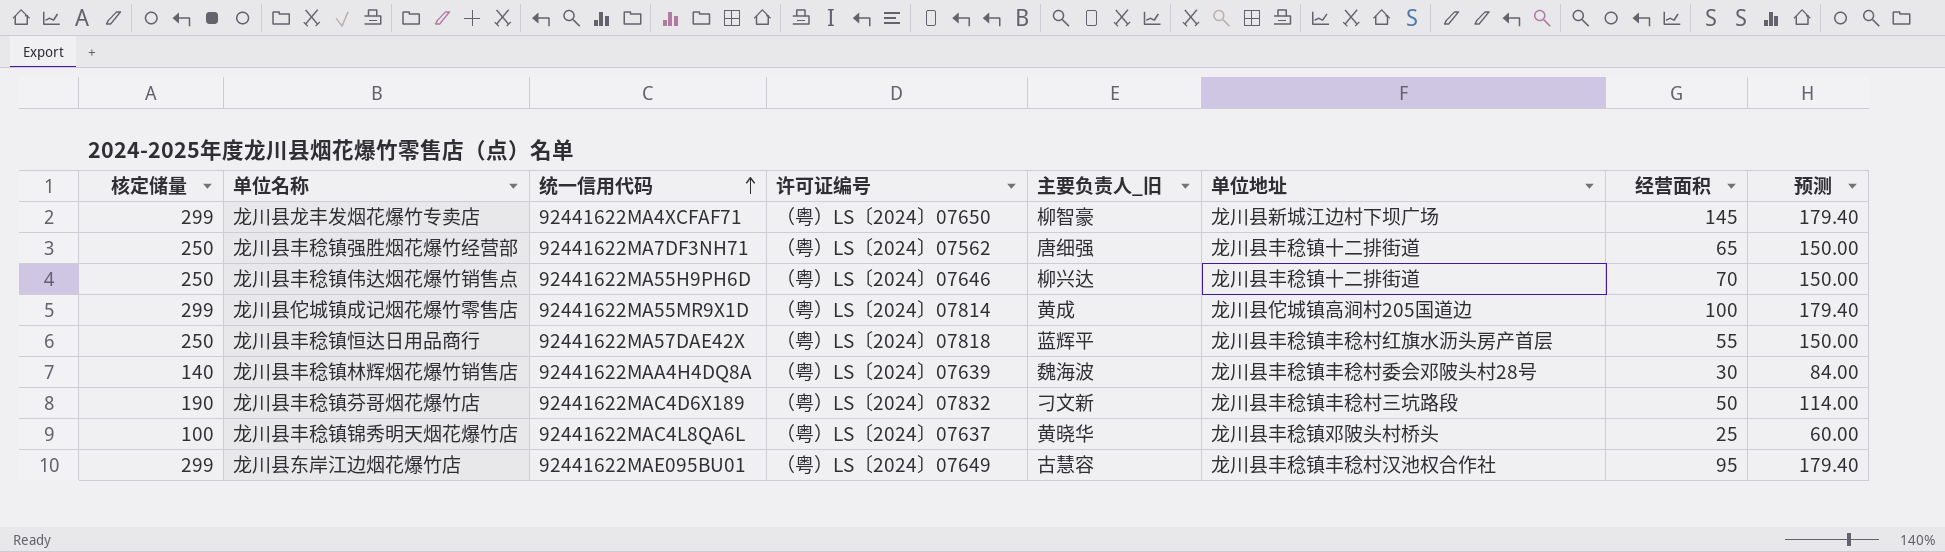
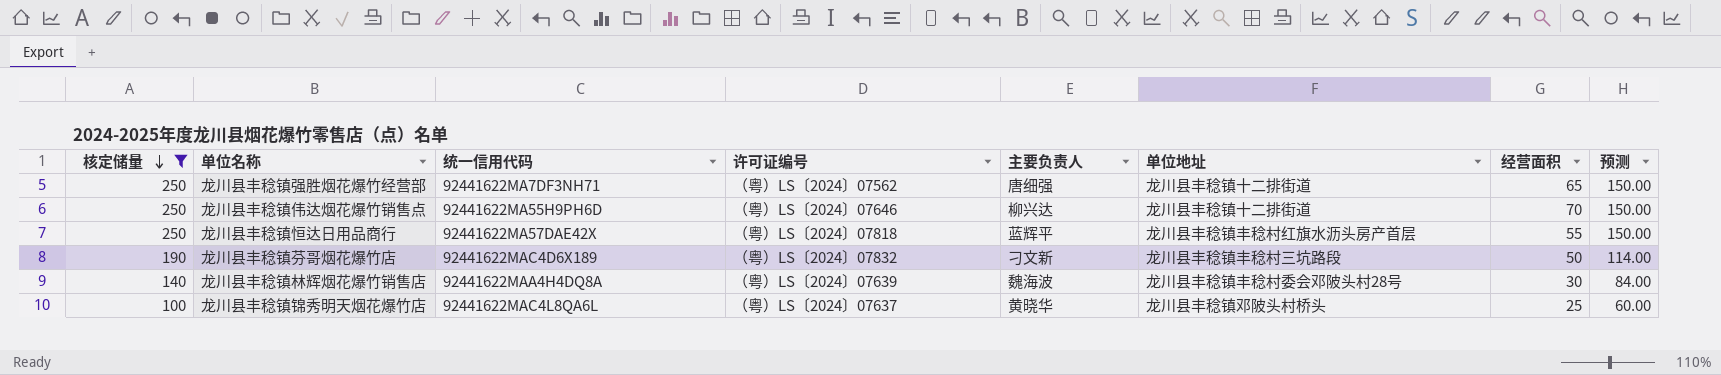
filter: none -> 核定储量 != 299
row order: 统一信用代码 ascending -> 核定储量 descending
column name: 主要负责人_旧 -> 主要负责人

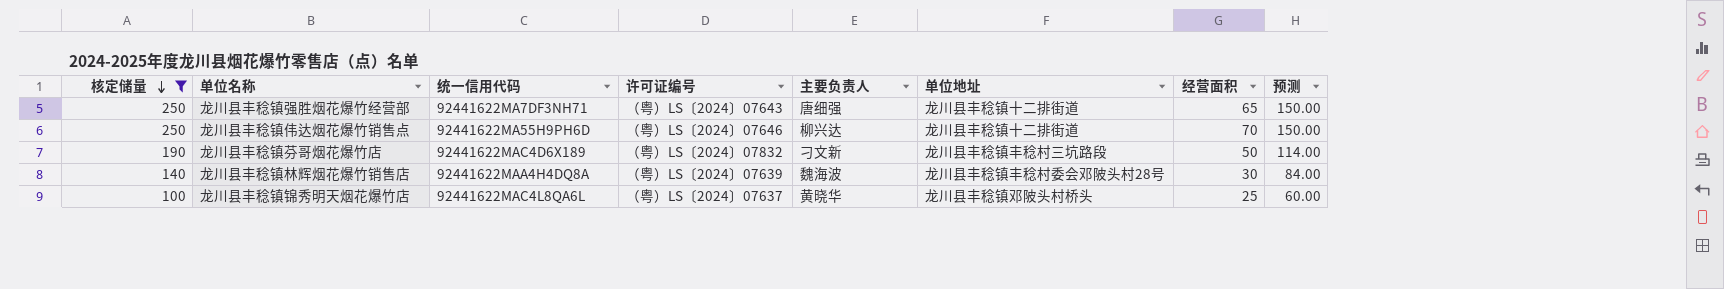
row 龙川县丰稔镇恒达日用品商行: 250 | 92441622MA57DAE42X | （粤）LS〔2024〕07818 | 蓝辉平 | 龙川县丰稔镇丰稔村红旗水沥头房产首层 | 55 | 150.00 -> none
龙川县丰稔镇强胜烟花爆竹经营部 | 许可证编号: （粤）LS〔2024〕07562 -> （粤）LS〔2024〕07643

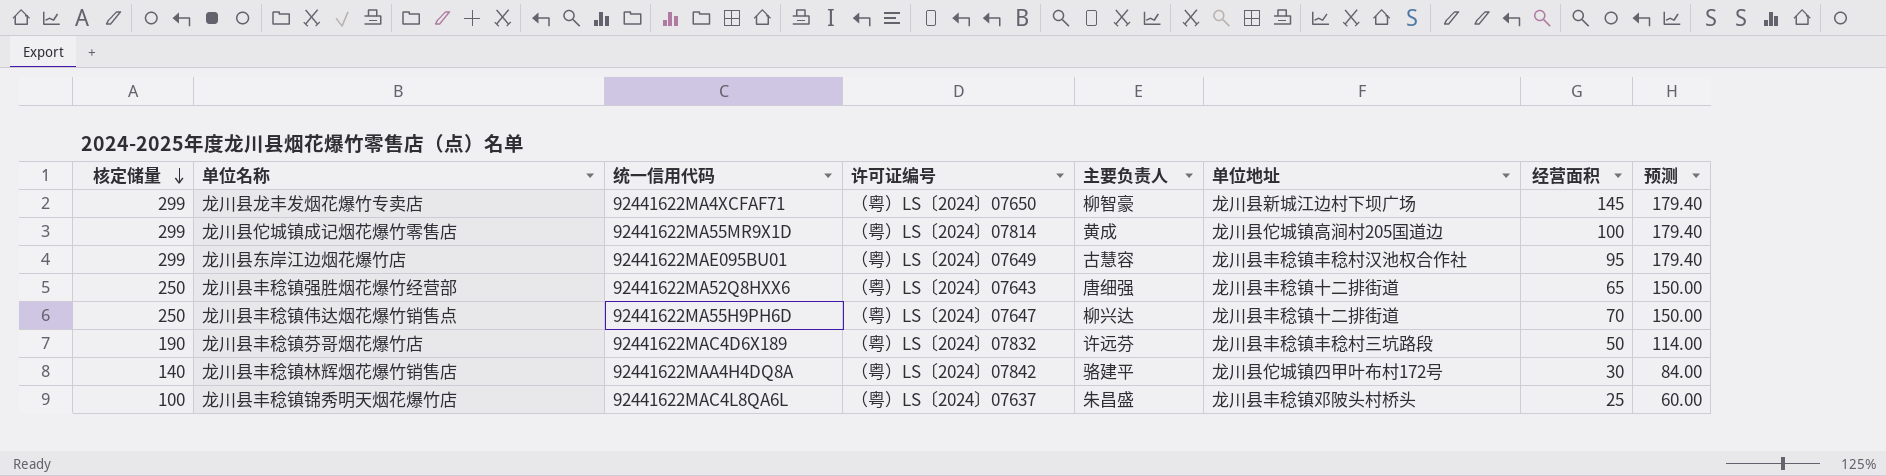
filter: 核定储量 != 299 -> none
龙川县丰稔镇强胜烟花爆竹经营部 | 统一信用代码: 92441622MA7DF3NH71 -> 92441622MA52Q8HXX6
龙川县丰稔镇伟达烟花爆竹销售点 | 许可证编号: （粤）LS〔2024〕07646 -> （粤）LS〔2024〕07647
龙川县丰稔镇芬哥烟花爆竹店 | 主要负责人: 刁文新 -> 许远芬
龙川县丰稔镇林辉烟花爆竹销售店 | 许可证编号: （粤）LS〔2024〕07639 -> （粤）LS〔2024〕07842
龙川县丰稔镇林辉烟花爆竹销售店 | 主要负责人: 魏海波 -> 骆建平
龙川县丰稔镇林辉烟花爆竹销售店 | 单位地址: 龙川县丰稔镇丰稔村委会邓陂头村28号 -> 龙川县佗城镇四甲叶布村172号
龙川县丰稔镇锦秀明天烟花爆竹店 | 主要负责人: 黄晓华 -> 朱昌盛

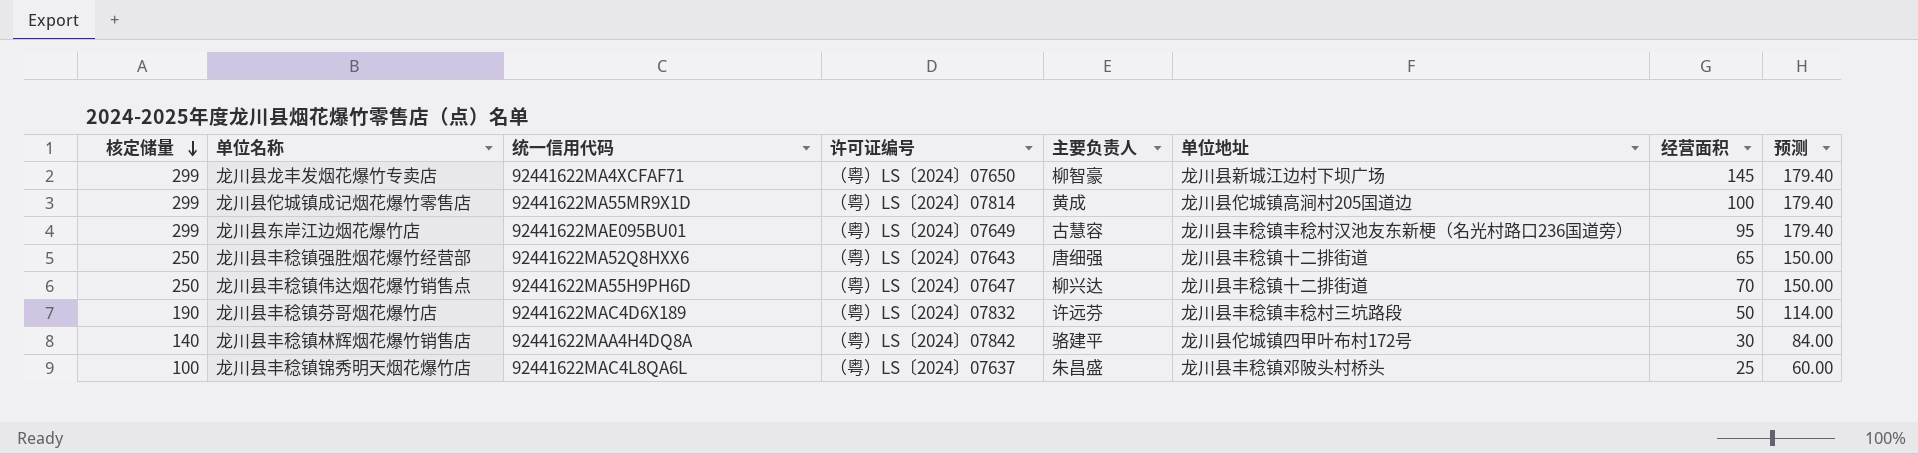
龙川县东岸江边烟花爆竹店 | 单位地址: 龙川县丰稔镇丰稔村汉池权合作社 -> 龙川县丰稔镇丰稔村汉池友东新梗（名光村路口236国道旁）

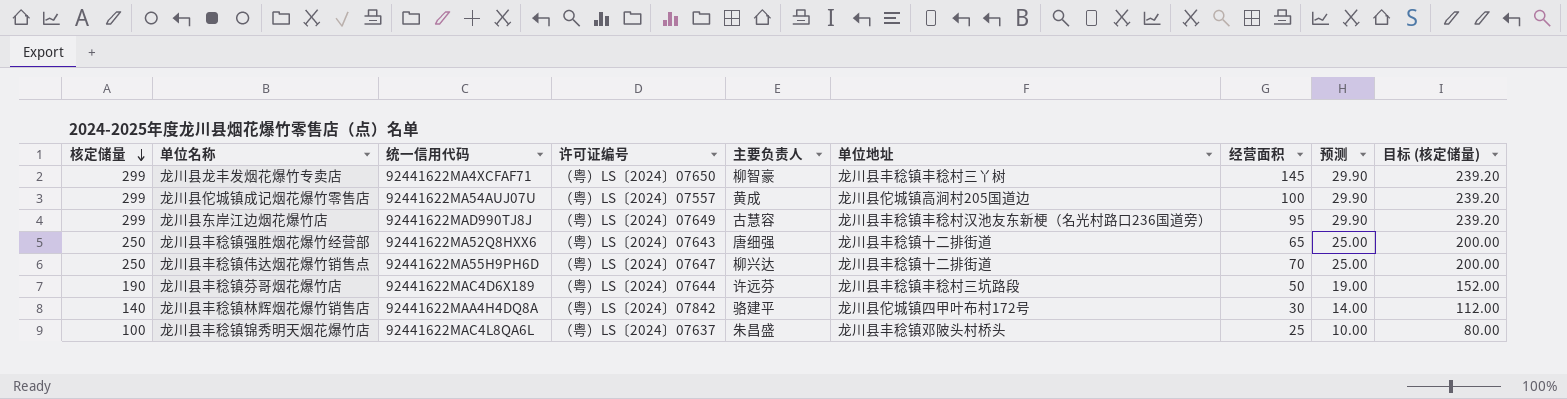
column 预测 | formula: [核定储量] * 0.6 -> [核定储量] * 0.1
column 目标 (核定储量) | formula: none -> [核定储量] * 0.8
龙川县龙丰发烟花爆竹专卖店 | 单位地址: 龙川县新城江边村下坝广场 -> 龙川县丰稔镇丰稔村三丫树
龙川县佗城镇成记烟花爆竹零售店 | 统一信用代码: 92441622MA55MR9X1D -> 92441622MA54AUJ07U
龙川县佗城镇成记烟花爆竹零售店 | 许可证编号: （粤）LS〔2024〕07814 -> （粤）LS〔2024〕07557
龙川县东岸江边烟花爆竹店 | 统一信用代码: 92441622MAE095BU01 -> 92441622MAD990TJ8J
龙川县丰稔镇芬哥烟花爆竹店 | 许可证编号: （粤）LS〔2024〕07832 -> （粤）LS〔2024〕07644

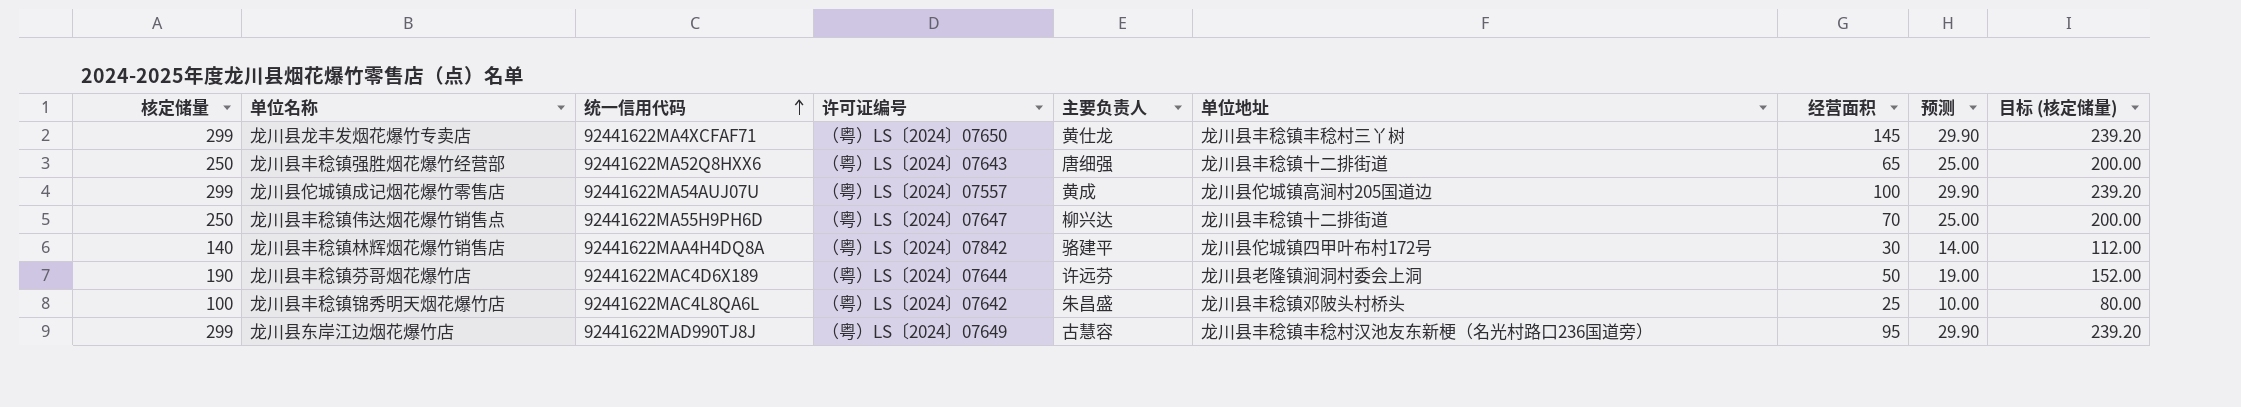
row order: 核定储量 descending -> 统一信用代码 ascending
龙川县龙丰发烟花爆竹专卖店 | 主要负责人: 柳智豪 -> 黄仕龙
龙川县丰稔镇芬哥烟花爆竹店 | 单位地址: 龙川县丰稔镇丰稔村三坑路段 -> 龙川县老隆镇涧洞村委会上洞
龙川县丰稔镇锦秀明天烟花爆竹店 | 许可证编号: （粤）LS〔2024〕07637 -> （粤）LS〔2024〕07642

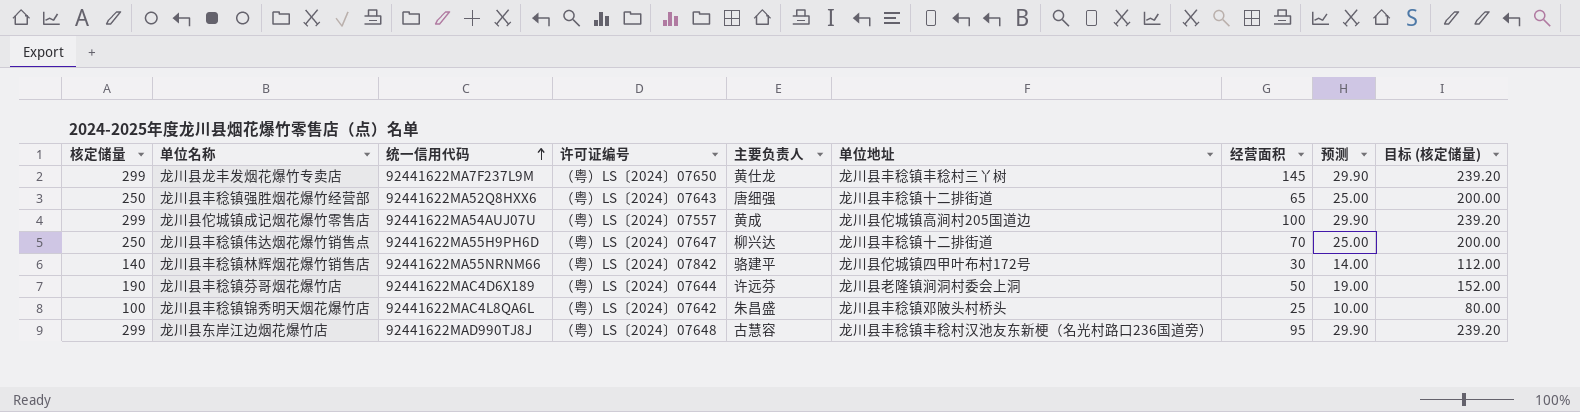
龙川县龙丰发烟花爆竹专卖店 | 统一信用代码: 92441622MA4XCFAF71 -> 92441622MA7F237L9M
龙川县丰稔镇林辉烟花爆竹销售店 | 统一信用代码: 92441622MAA4H4DQ8A -> 92441622MA55NRNM66
龙川县东岸江边烟花爆竹店 | 许可证编号: （粤）LS〔2024〕07649 -> （粤）LS〔2024〕07648

